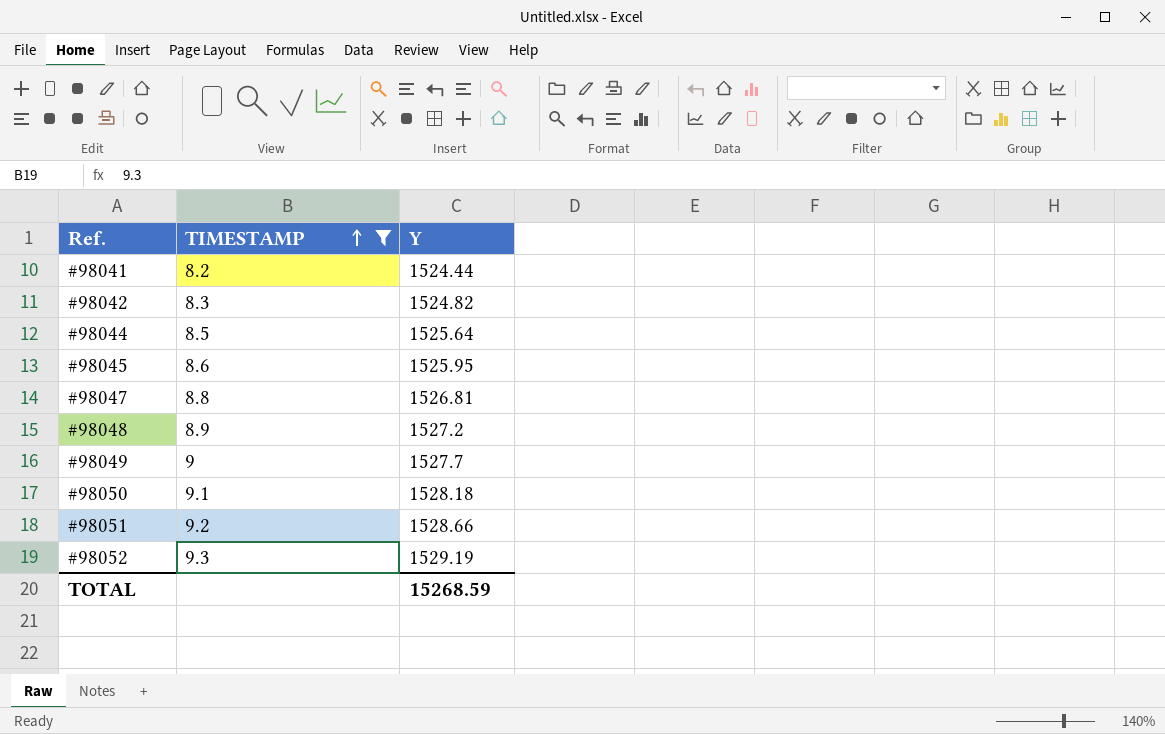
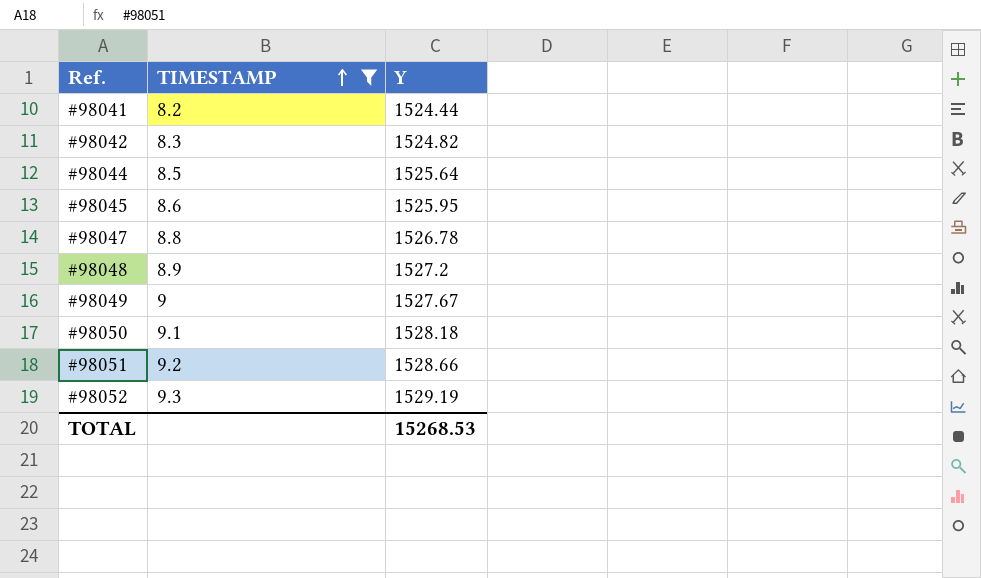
#98047 | Y: 1526.81 -> 1526.78
#98049 | Y: 1527.7 -> 1527.67
TOTAL | Y: 15268.59 -> 15268.53

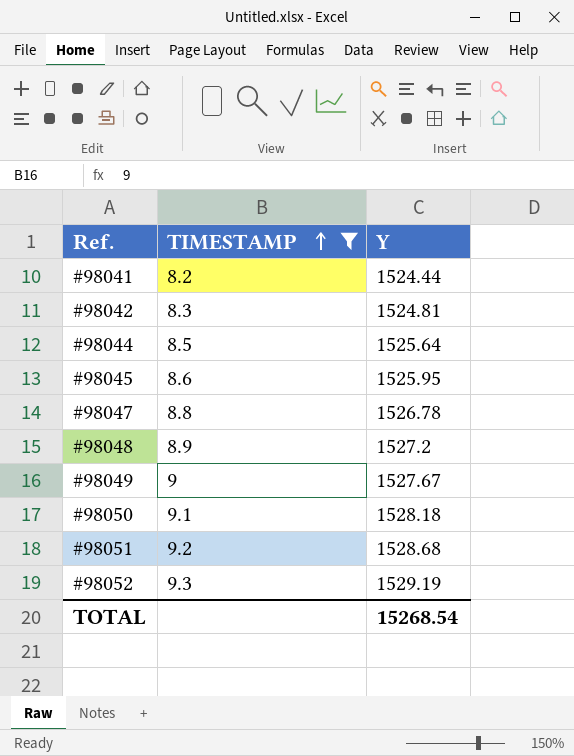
#98042 | Y: 1524.82 -> 1524.81
#98051 | Y: 1528.66 -> 1528.68
TOTAL | Y: 15268.53 -> 15268.54

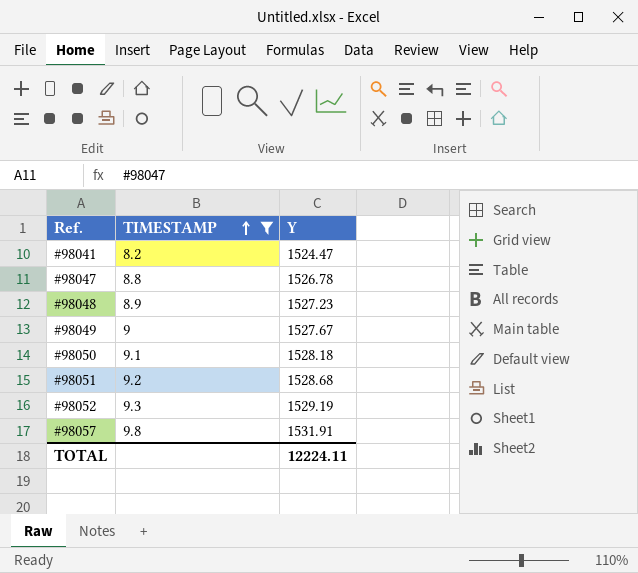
row #98042: 8.3 | 1524.81 -> none
row #98044: 8.5 | 1525.64 -> none
row #98045: 8.6 | 1525.95 -> none
#98041 | Y: 1524.44 -> 1524.47
#98048 | Y: 1527.2 -> 1527.23
row #98057: none -> 9.8 | 1531.91
TOTAL | Y: 15268.54 -> 12224.11

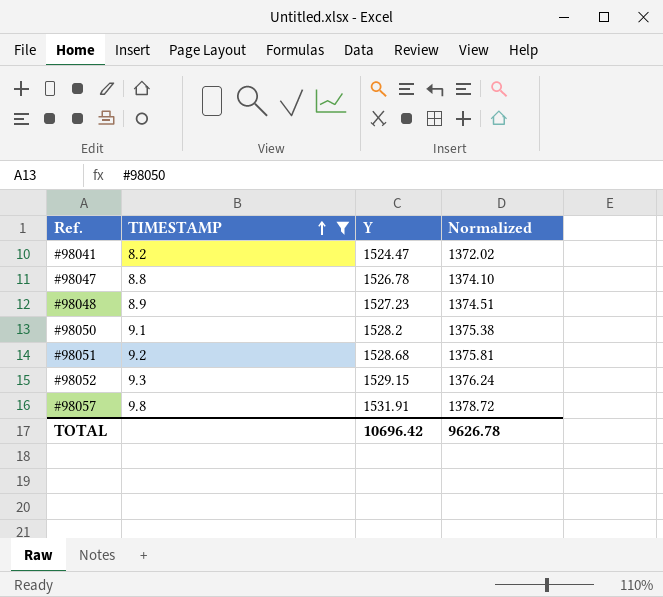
column Normalized | formula: none -> [Y] * 0.9
row #98049: 9 | 1527.67 -> none
#98050 | Y: 1528.18 -> 1528.2
#98052 | Y: 1529.19 -> 1529.15
TOTAL | Y: 12224.11 -> 10696.42

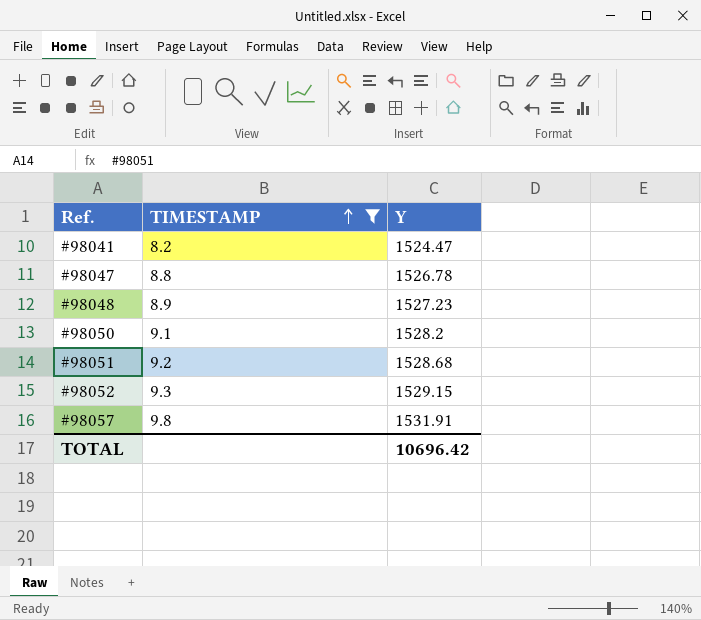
column Normalized | formula: [Y] * 0.9 -> none

